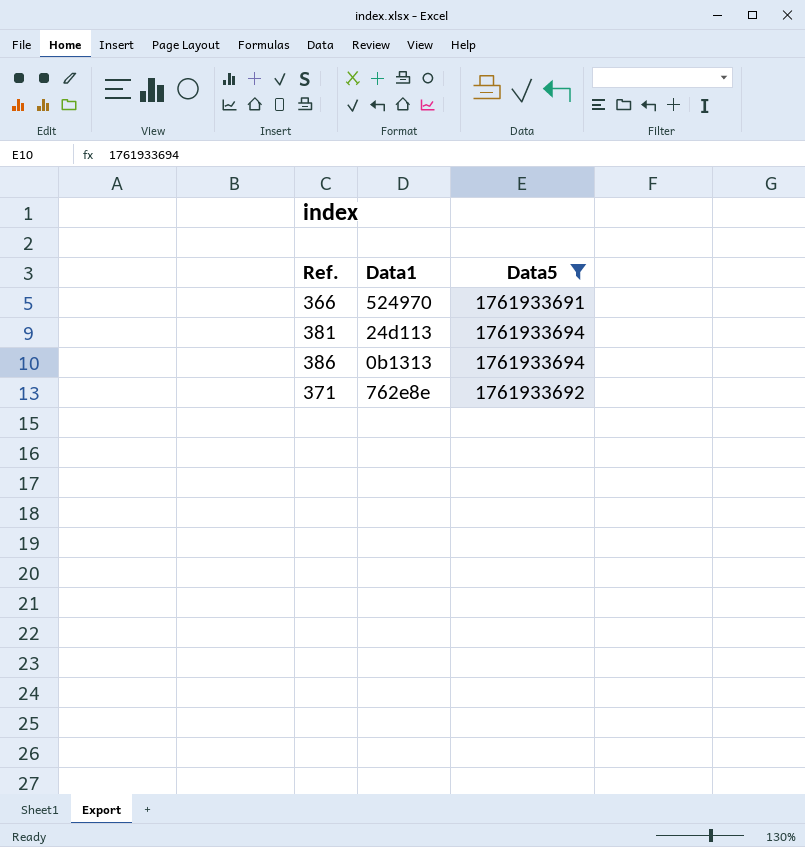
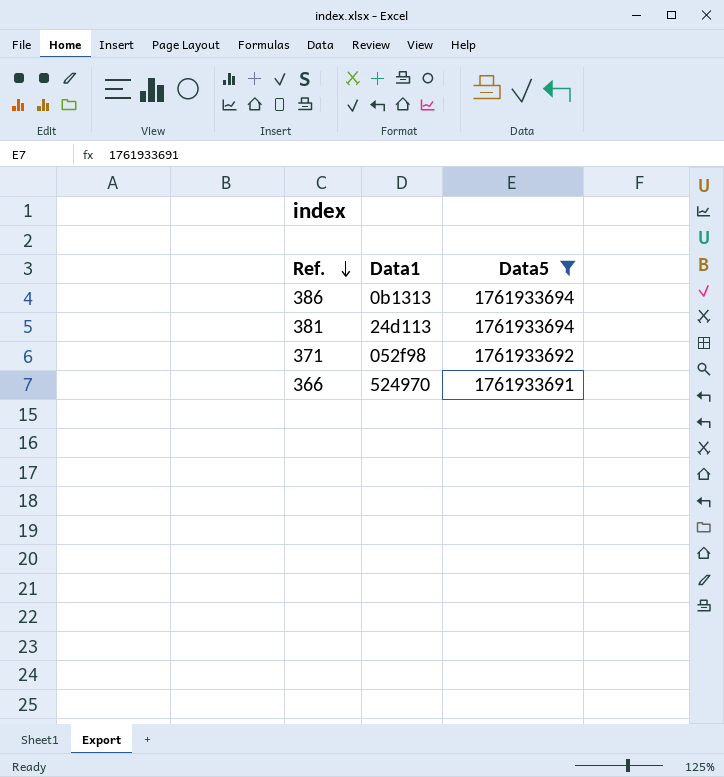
row order: none -> Ref. descending
371 | Data1: 762e8e -> 052f98

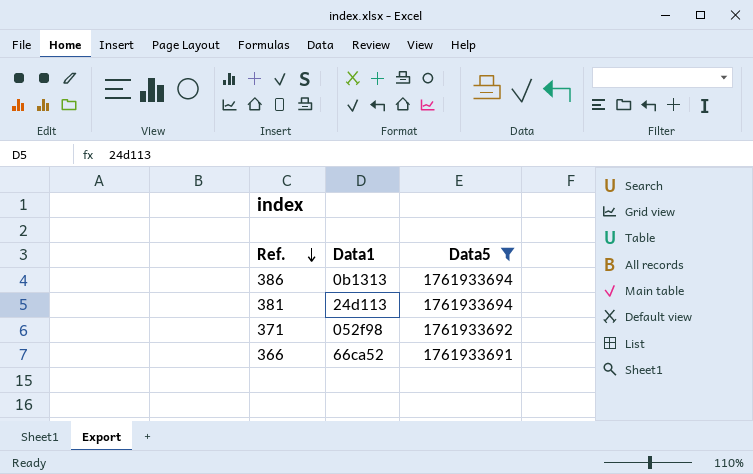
366 | Data1: 524970 -> 66ca52

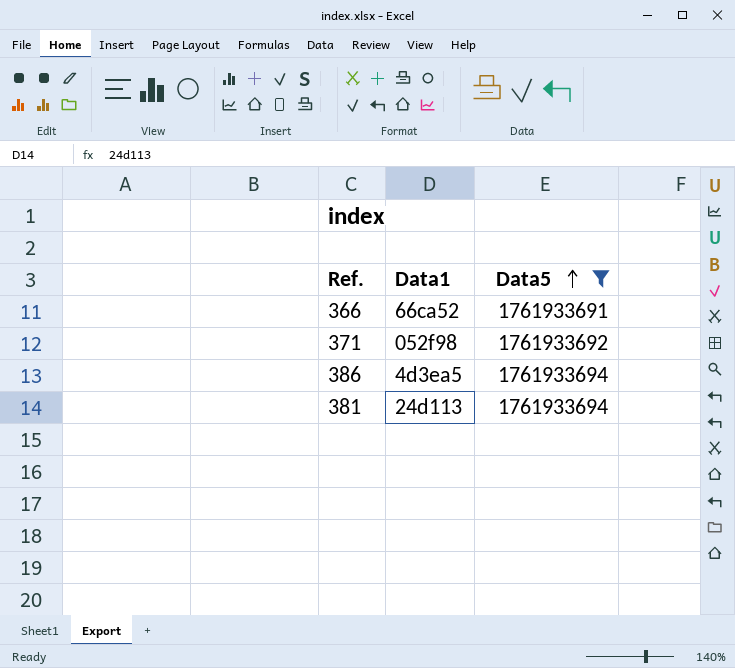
row order: Ref. descending -> Data5 ascending
386 | Data1: 0b1313 -> 4d3ea5

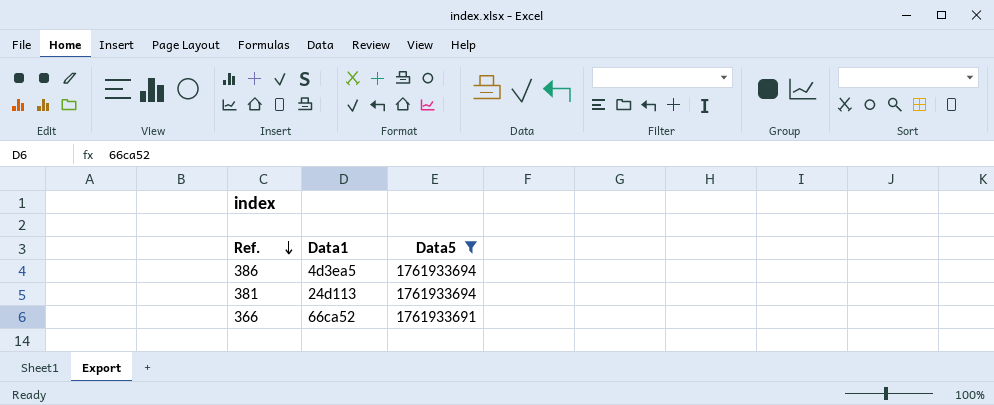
row order: Data5 ascending -> Ref. descending
row 371: 052f98 | 1761933692 -> none

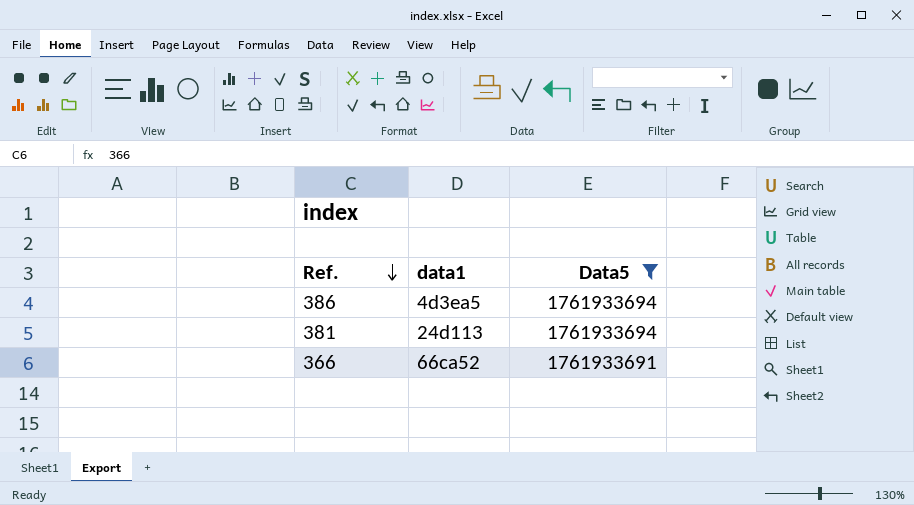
column name: Data1 -> data1

